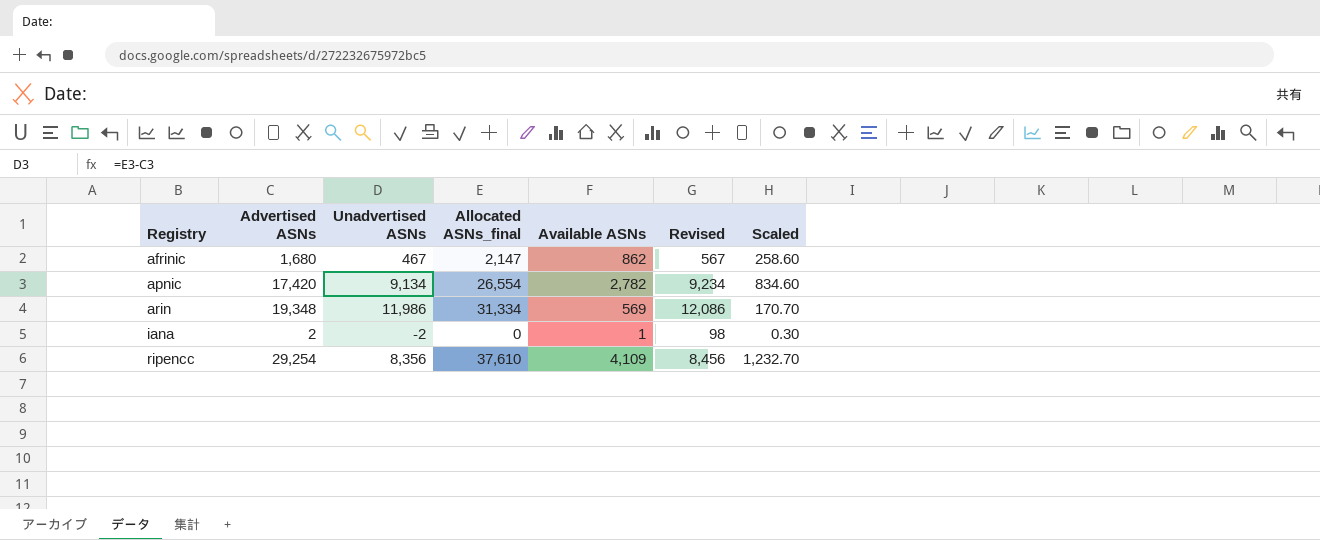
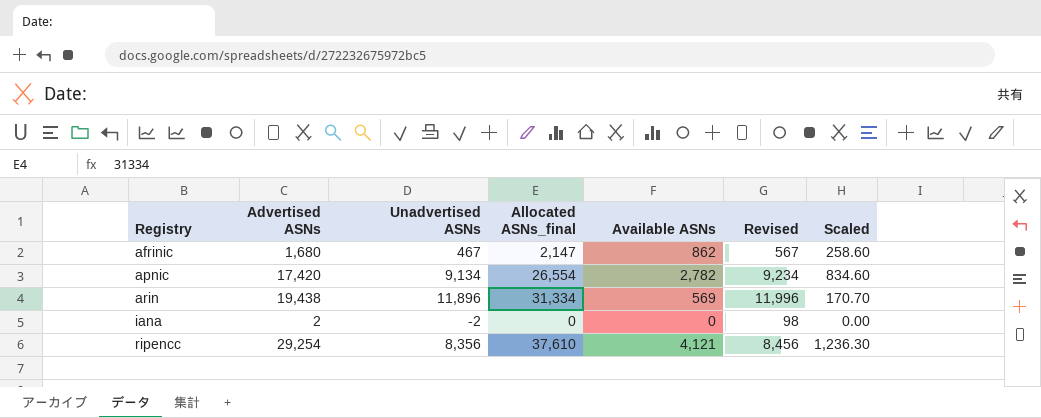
arin | Advertised ASNs: 19,348 -> 19,438
arin | Unadvertised ASNs: 11,986 -> 11,896
arin | Revised: 12,086 -> 11,996
iana | Available ASNs: 1 -> 0
iana | Scaled: 0.30 -> 0.00
ripencc | Available ASNs: 4,109 -> 4,121
ripencc | Scaled: 1,232.70 -> 1,236.30

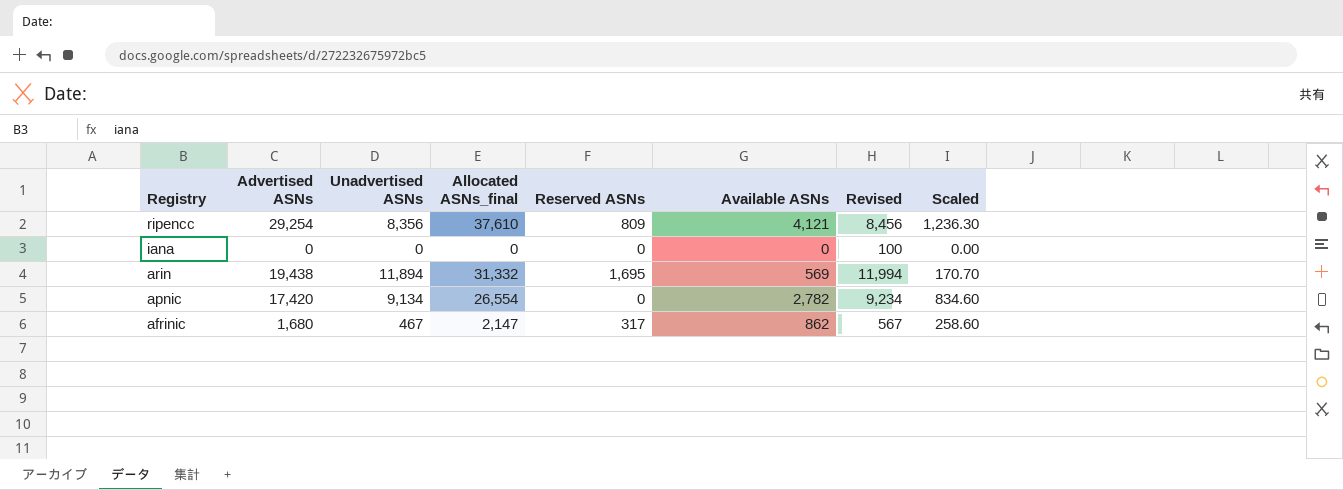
row order: Registry ascending -> Registry descending
column Reserved ASNs | position: none -> 5
iana | Advertised ASNs: 2 -> 0
iana | Unadvertised ASNs: -2 -> 0
iana | Revised: 98 -> 100
arin | Unadvertised ASNs: 11,896 -> 11,894
arin | Allocated ASNs_final: 31,334 -> 31,332
arin | Revised: 11,996 -> 11,994

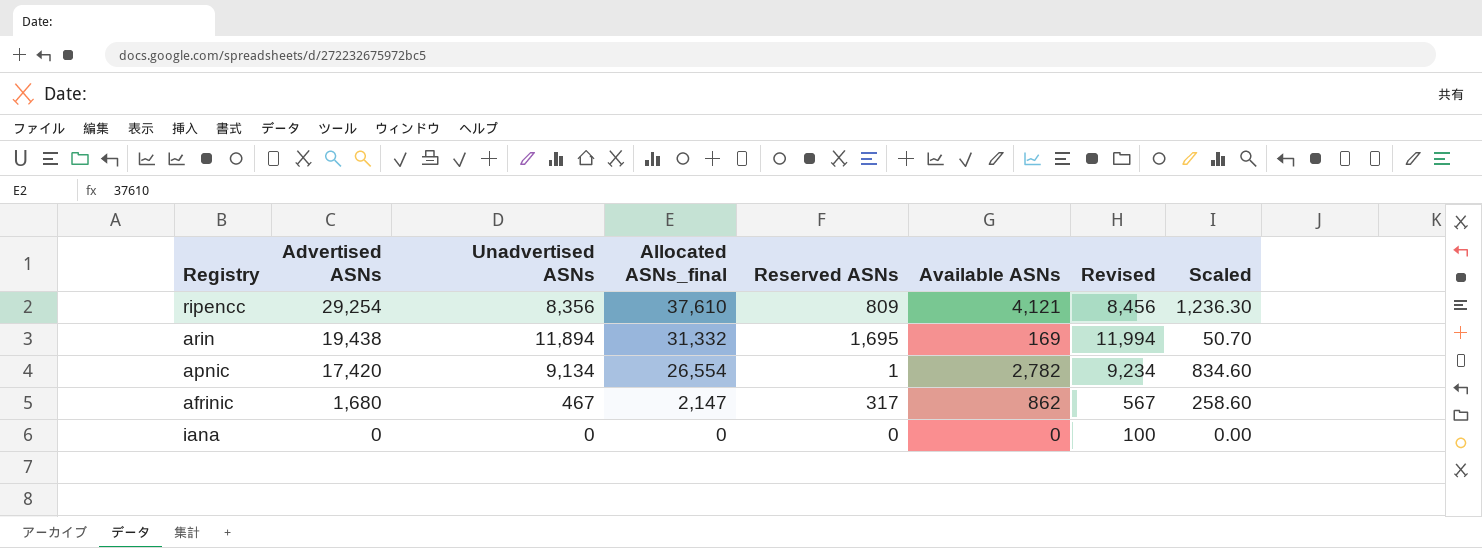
row order: Registry descending -> Advertised ASNs descending
arin | Available ASNs: 569 -> 169
arin | Scaled: 170.70 -> 50.70
apnic | Reserved ASNs: 0 -> 1

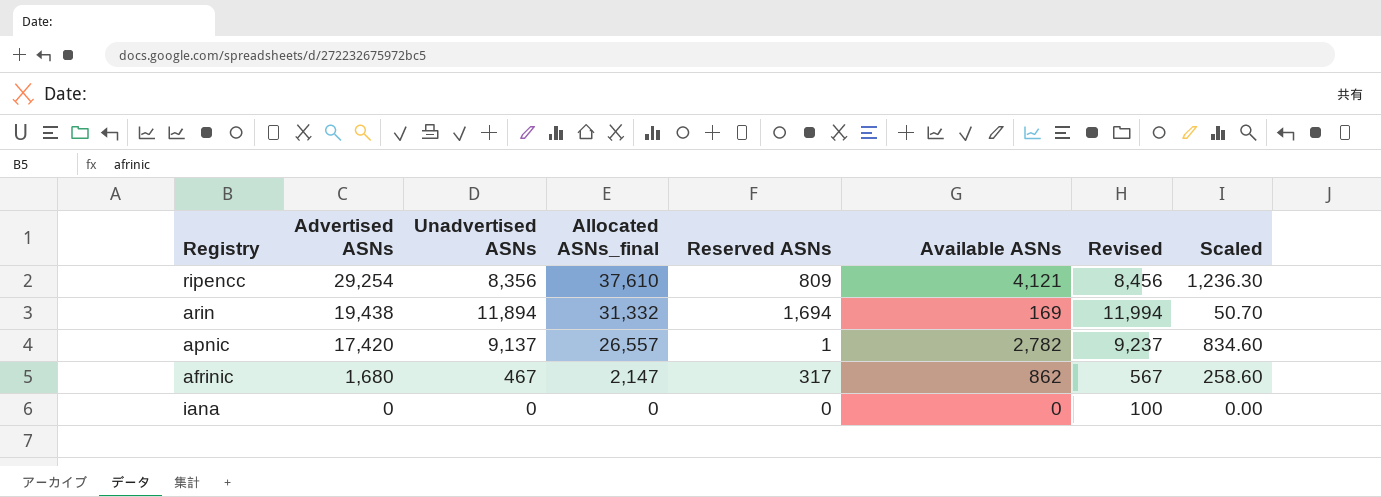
arin | Reserved ASNs: 1,695 -> 1,694
apnic | Unadvertised ASNs: 9,134 -> 9,137
apnic | Allocated ASNs_final: 26,554 -> 26,557
apnic | Revised: 9,234 -> 9,237

